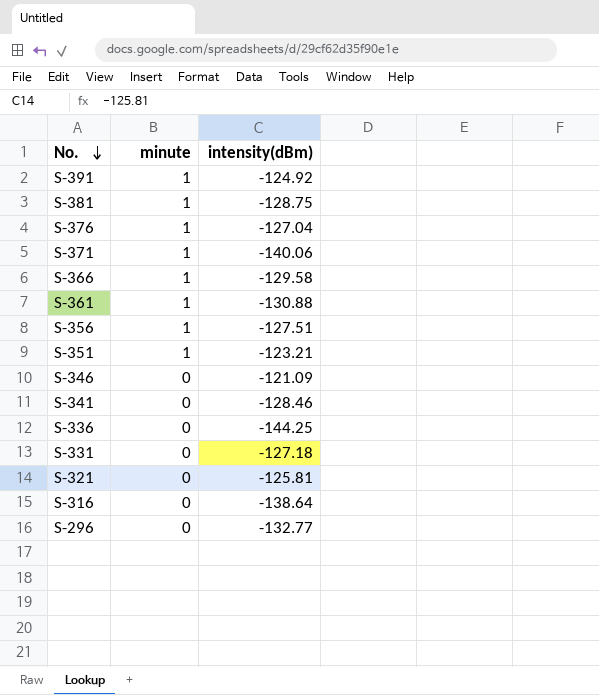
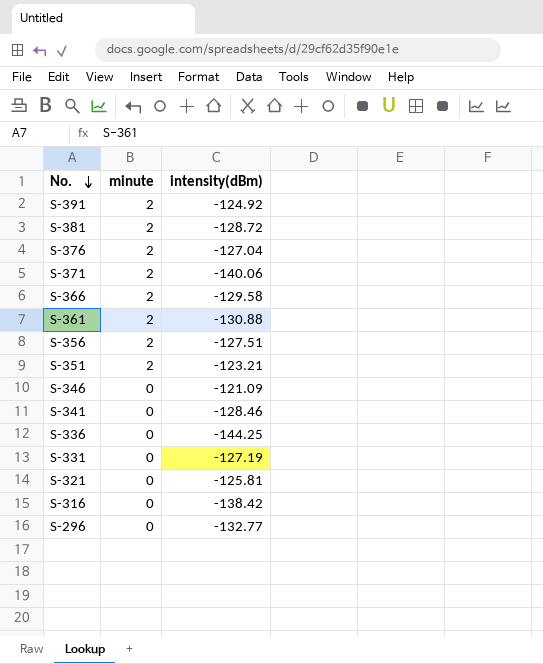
S-391 | minute: 1 -> 2
S-381 | minute: 1 -> 2
S-381 | intensity(dBm): -128.75 -> -128.72
S-376 | minute: 1 -> 2
S-371 | minute: 1 -> 2
S-366 | minute: 1 -> 2
S-361 | minute: 1 -> 2
S-356 | minute: 1 -> 2
S-351 | minute: 1 -> 2
S-331 | intensity(dBm): -127.18 -> -127.19
S-316 | intensity(dBm): -138.64 -> -138.42

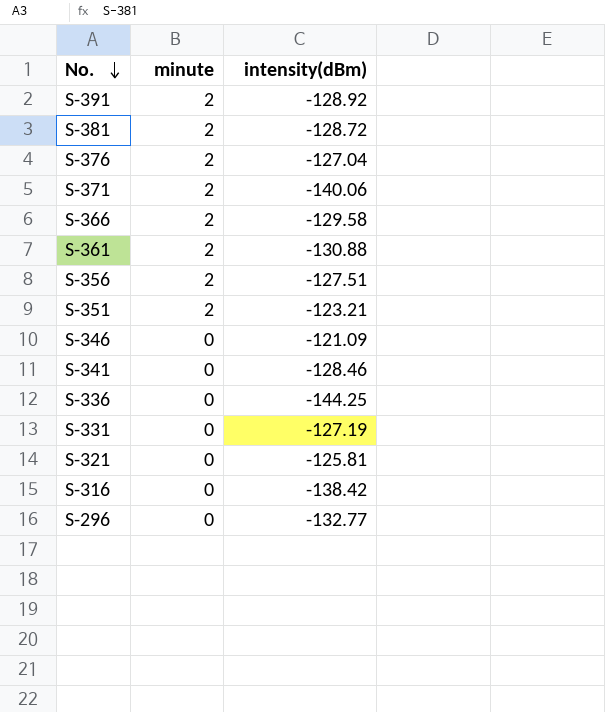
S-391 | intensity(dBm): -124.92 -> -128.92

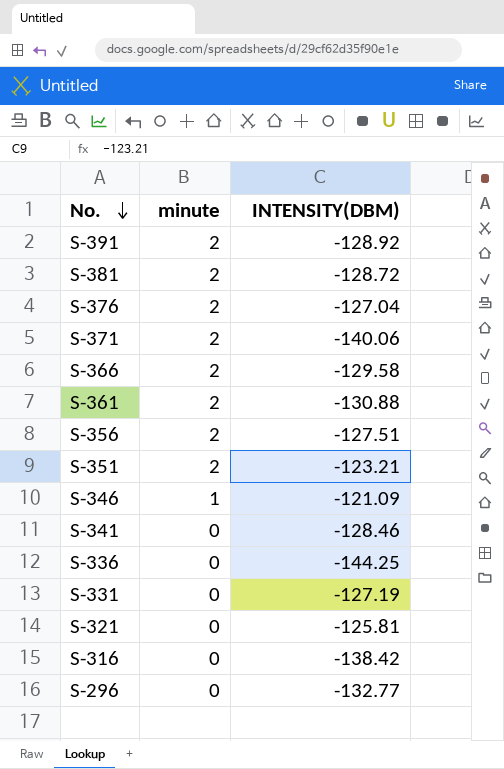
column name: intensity(dBm) -> INTENSITY(DBM)
S-346 | minute: 0 -> 1

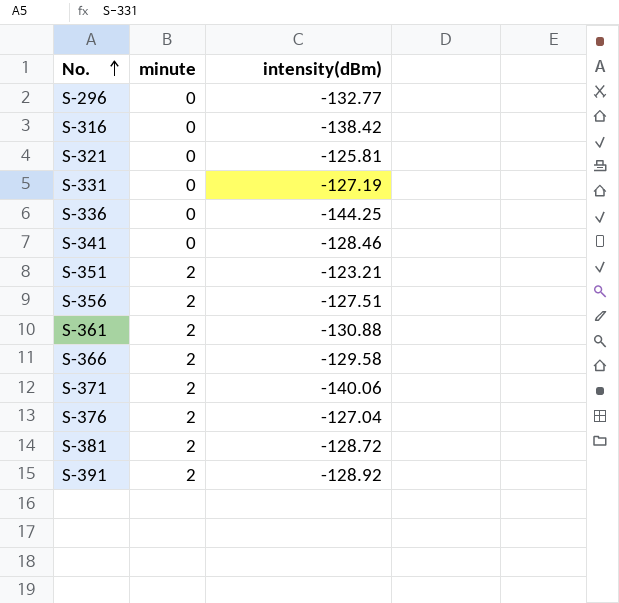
row order: No. descending -> No. ascending
column name: INTENSITY(DBM) -> intensity(dBm)
row S-346: 1 | -121.09 -> none

